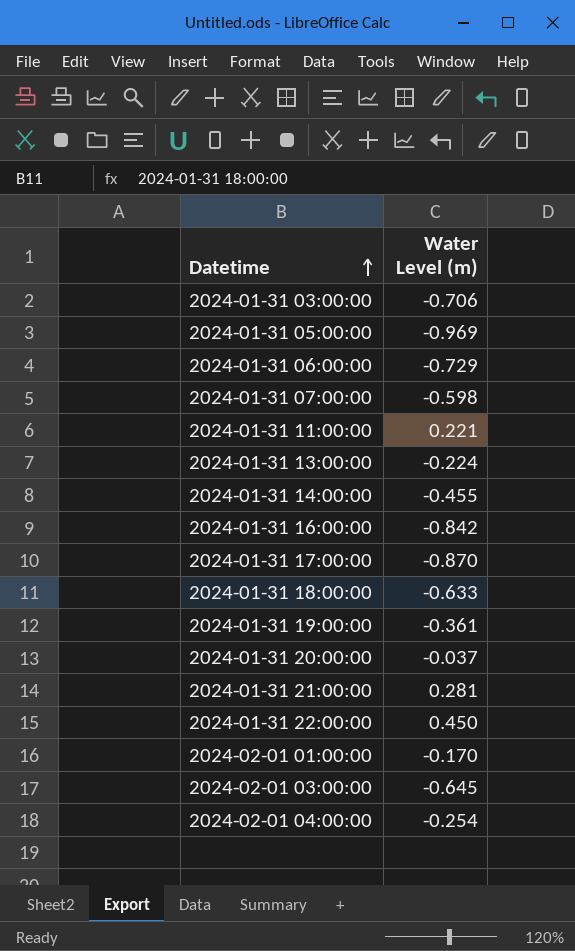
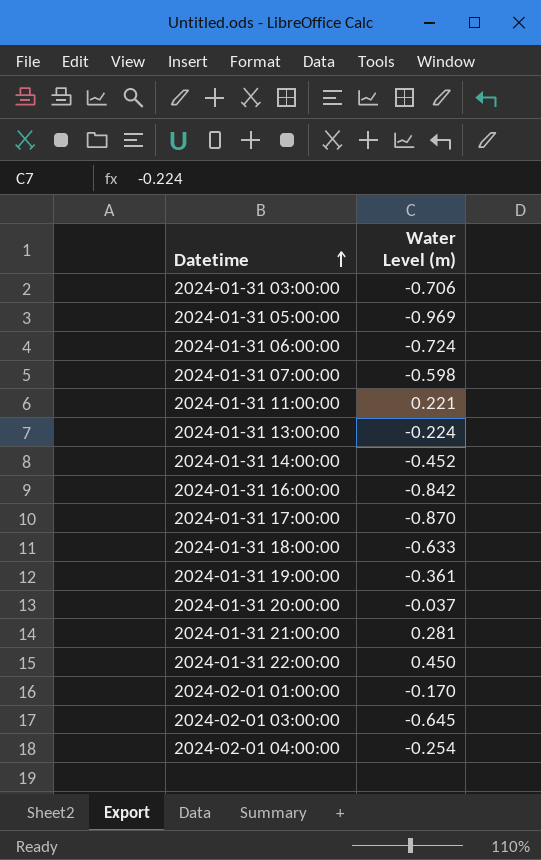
2024-01-31 06:00:00 | Water Level (m): -0.729 -> -0.724
2024-01-31 14:00:00 | Water Level (m): -0.455 -> -0.452

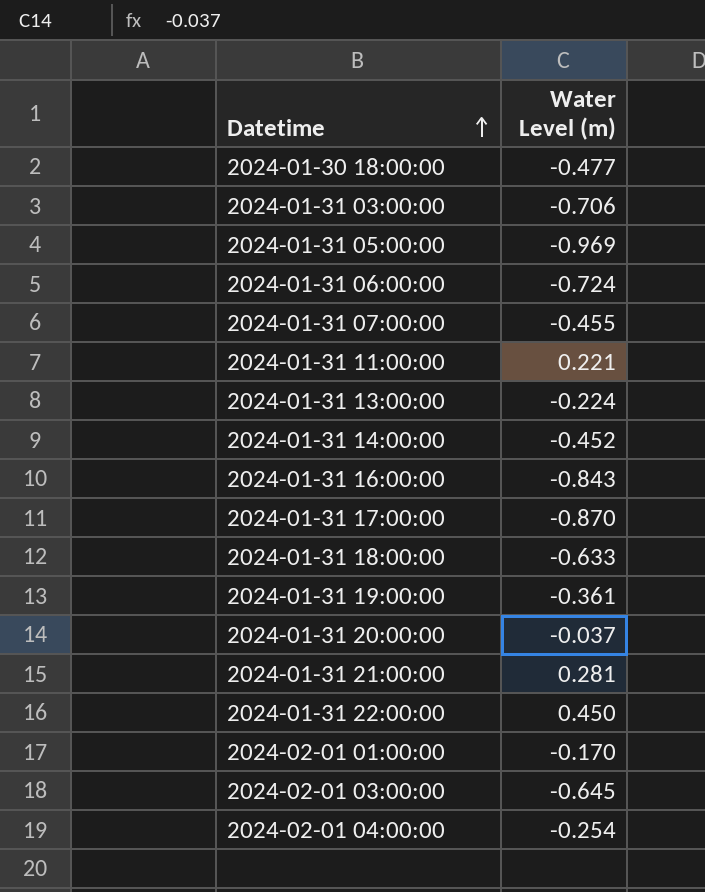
row 2024-01-30 18:00:00: none -> -0.477
2024-01-31 07:00:00 | Water Level (m): -0.598 -> -0.455
2024-01-31 16:00:00 | Water Level (m): -0.842 -> -0.843

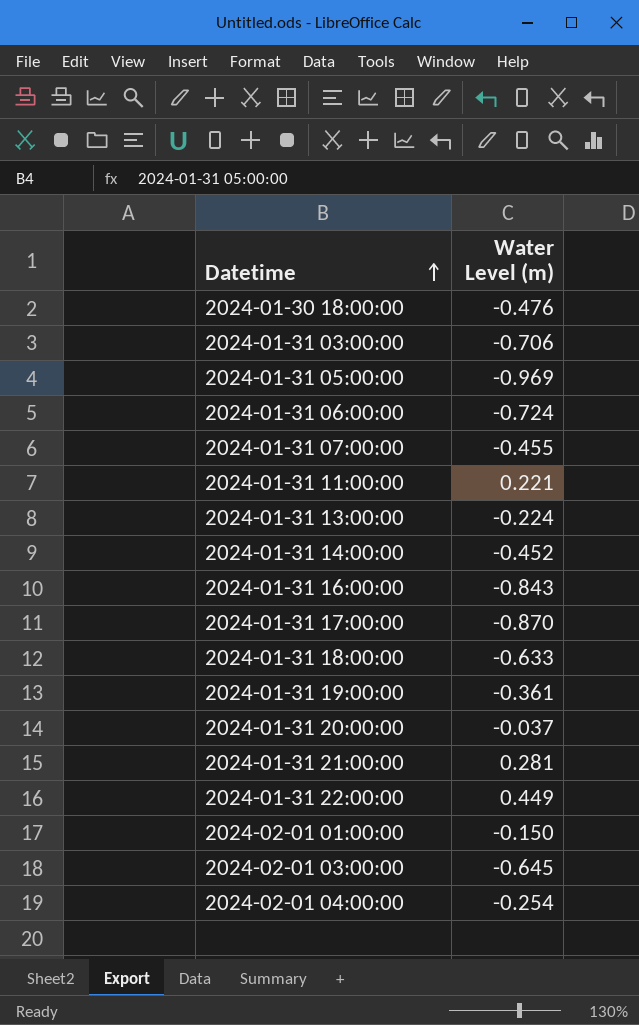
2024-01-30 18:00:00 | Water Level (m): -0.477 -> -0.476
2024-01-31 22:00:00 | Water Level (m): 0.450 -> 0.449
2024-02-01 01:00:00 | Water Level (m): -0.170 -> -0.150

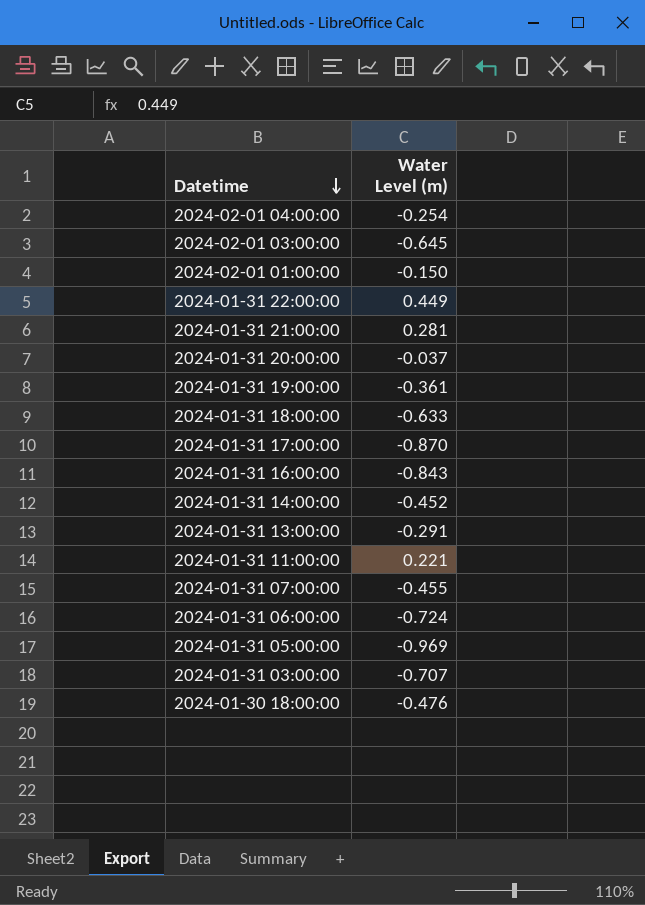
row order: Datetime ascending -> Datetime descending
2024-01-31 13:00:00 | Water Level (m): -0.224 -> -0.291
2024-01-31 03:00:00 | Water Level (m): -0.706 -> -0.707

